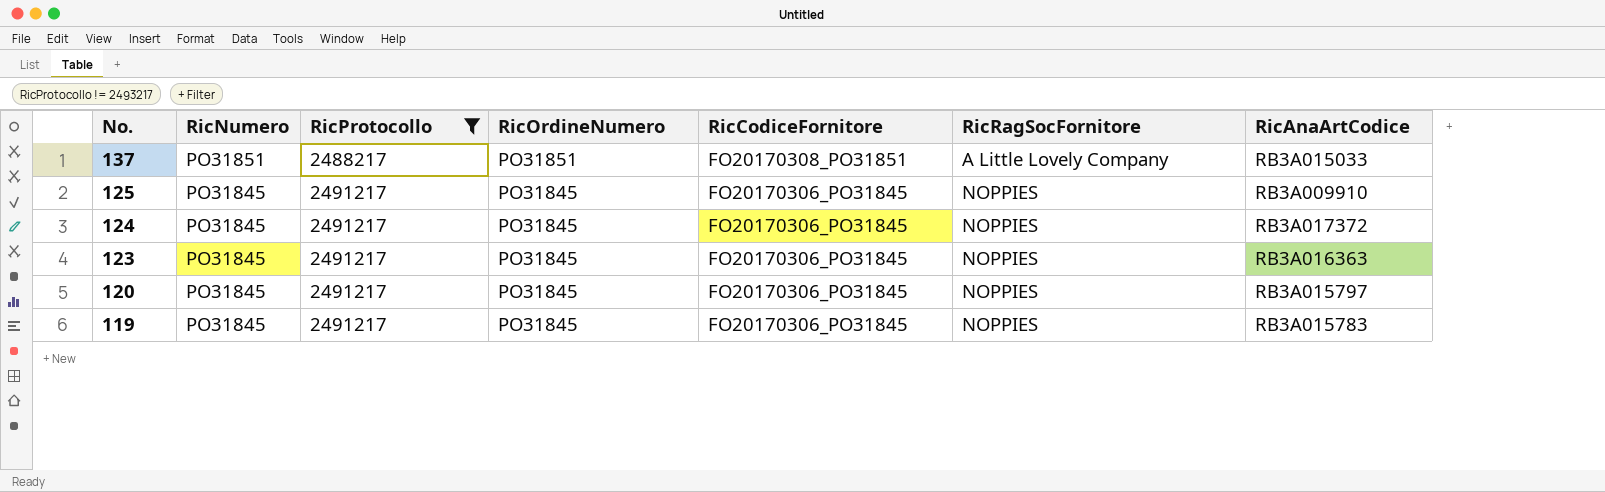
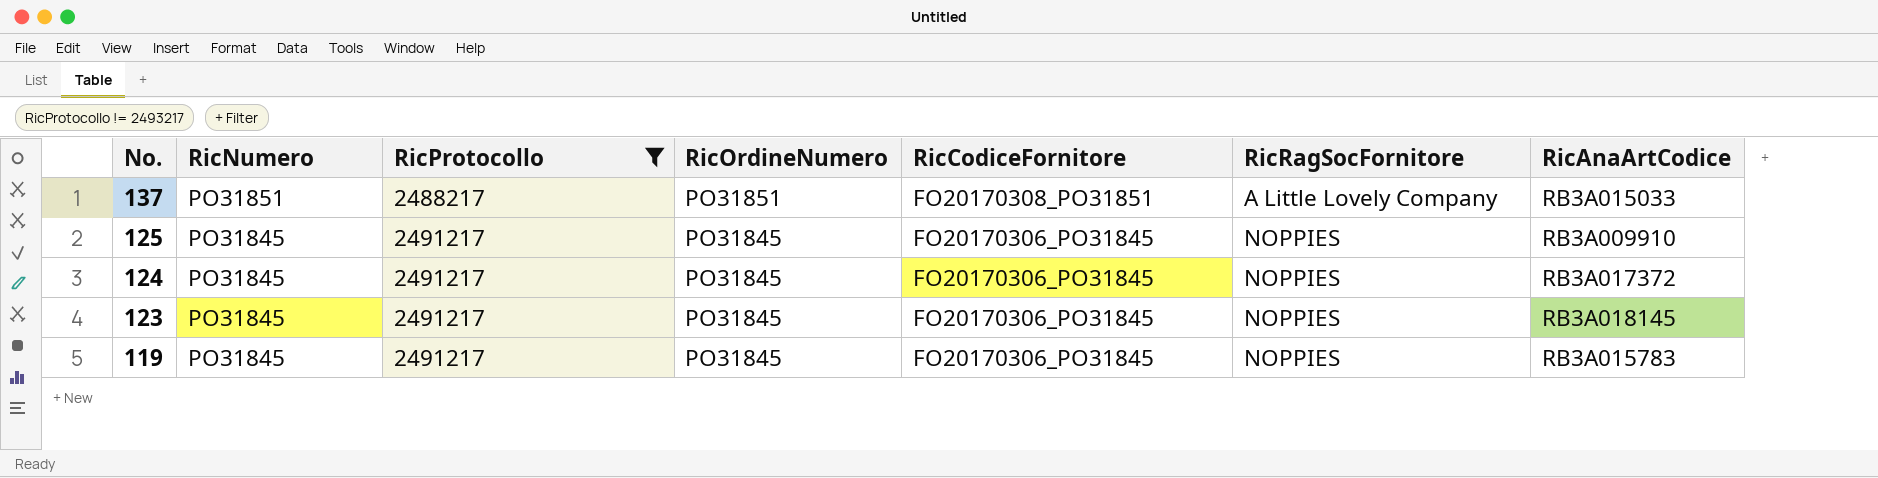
row 120: PO31845 | 2491217 | PO31845 | FO20170306_PO31845 | NOPPIES | RB3A015797 -> none
123 | RicAnaArtCodice: RB3A016363 -> RB3A018145

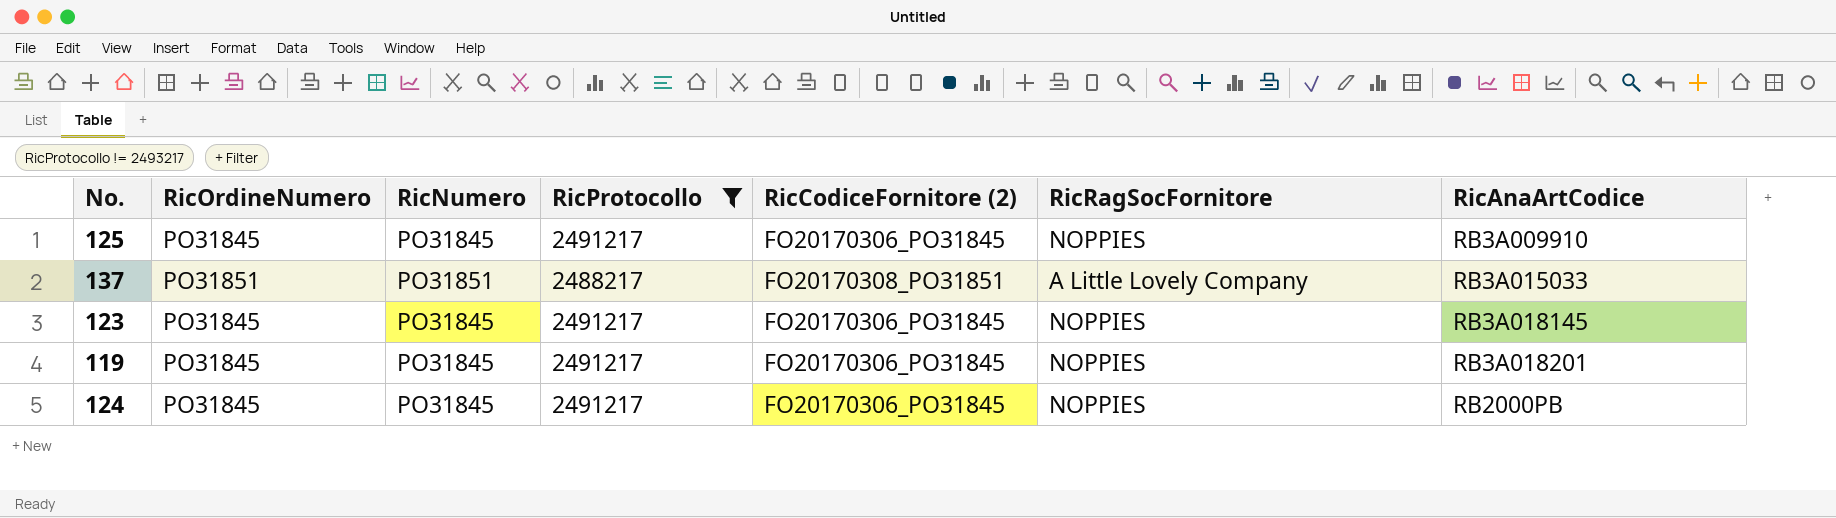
row order: No. descending -> RicAnaArtCodice ascending
column RicOrdineNumero | position: 4 -> 2
column name: RicCodiceFornitore -> RicCodiceFornitore (2)
119 | RicAnaArtCodice: RB3A015783 -> RB3A018201
124 | RicAnaArtCodice: RB3A017372 -> RB2000PB

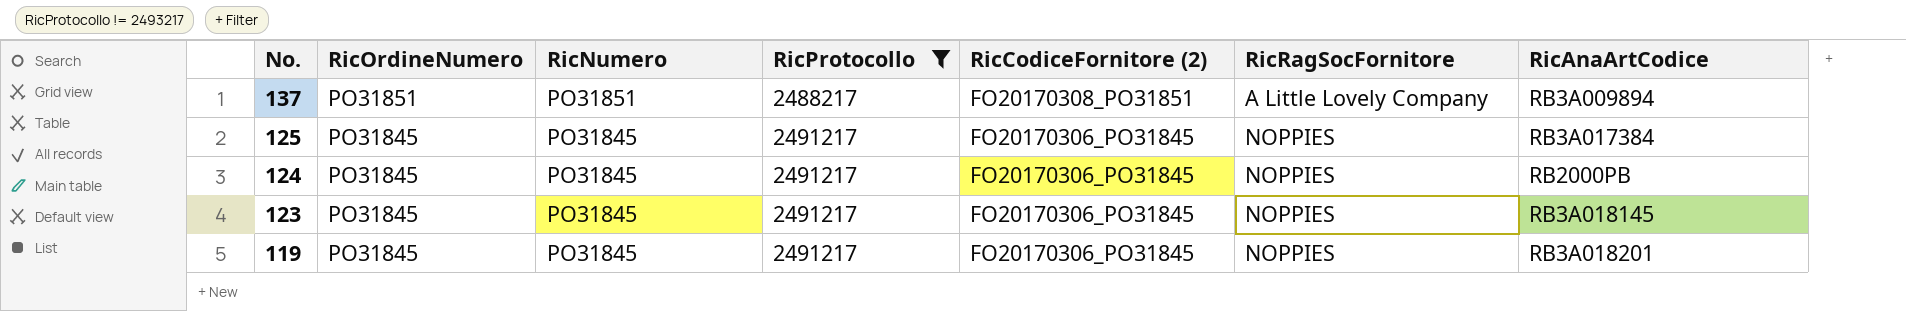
row order: RicAnaArtCodice ascending -> No. descending
137 | RicAnaArtCodice: RB3A015033 -> RB3A009894
125 | RicAnaArtCodice: RB3A009910 -> RB3A017384

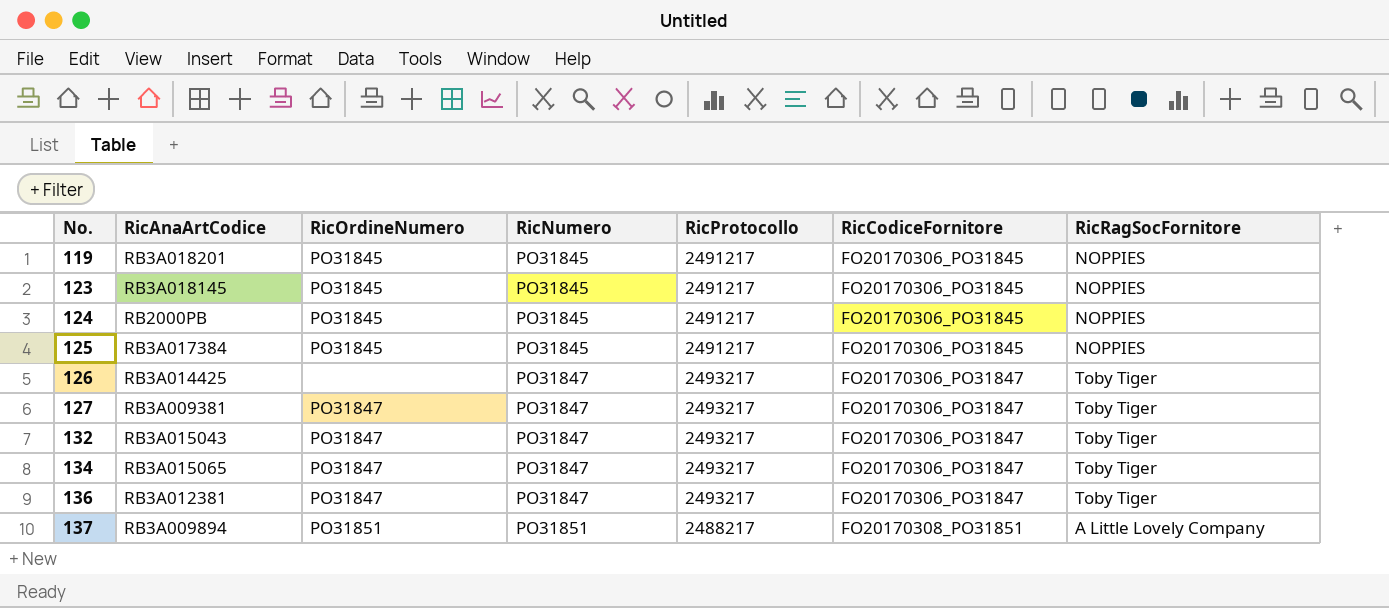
filter: RicProtocollo != 2493217 -> none
row order: No. descending -> No. ascending
column RicAnaArtCodice | position: 7 -> 2
column name: RicCodiceFornitore (2) -> RicCodiceFornitore

